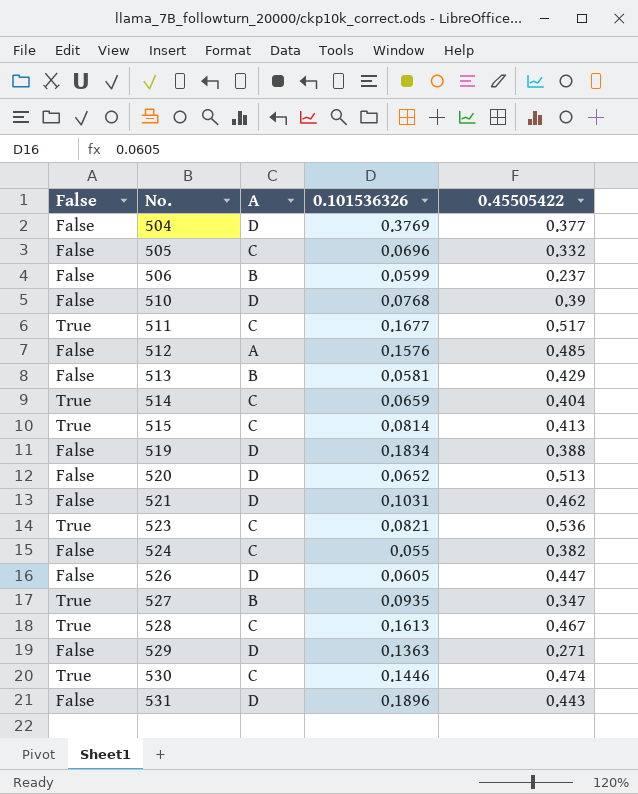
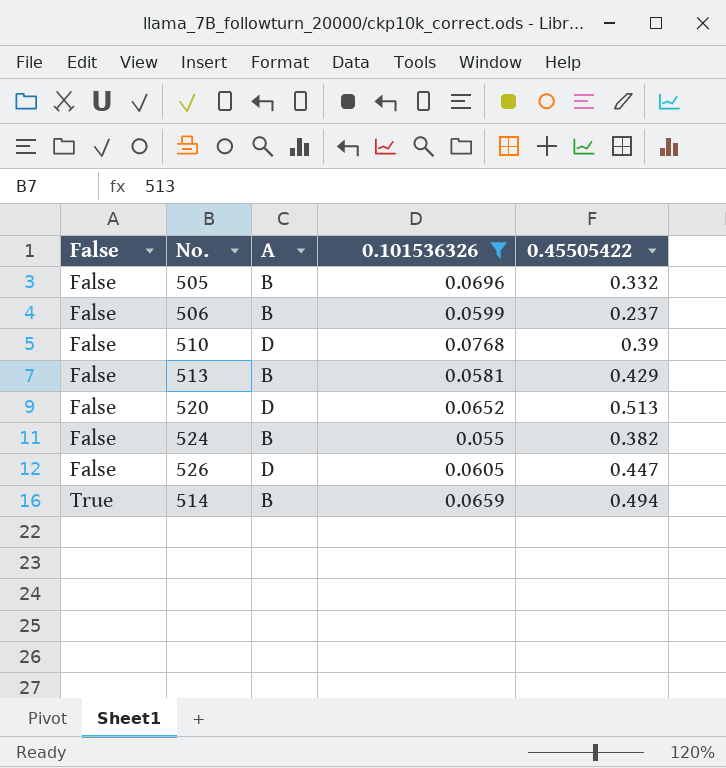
filter: none -> 0.101536326 <= 0.0768
row order: No. ascending -> False ascending
505 | A: C -> B
524 | A: C -> B
514 | A: C -> B
514 | 0.45505422: 0.404 -> 0.494

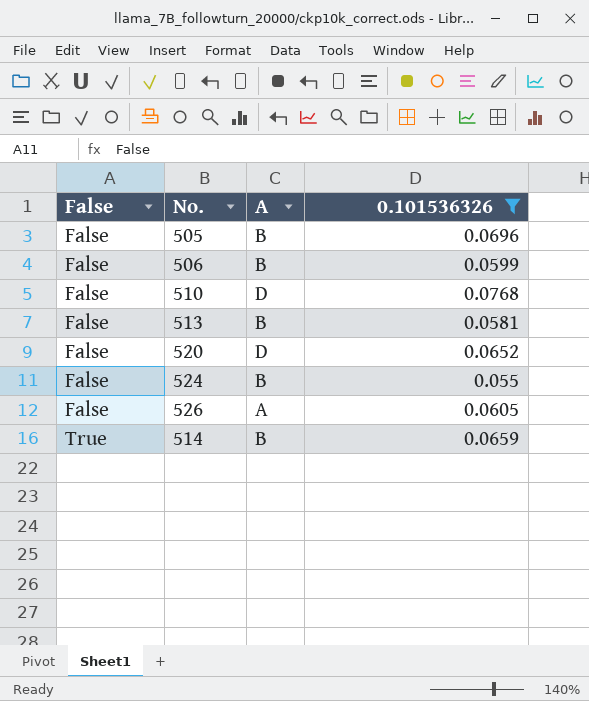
column 0.45505422 | position: 5 -> none
526 | A: D -> A

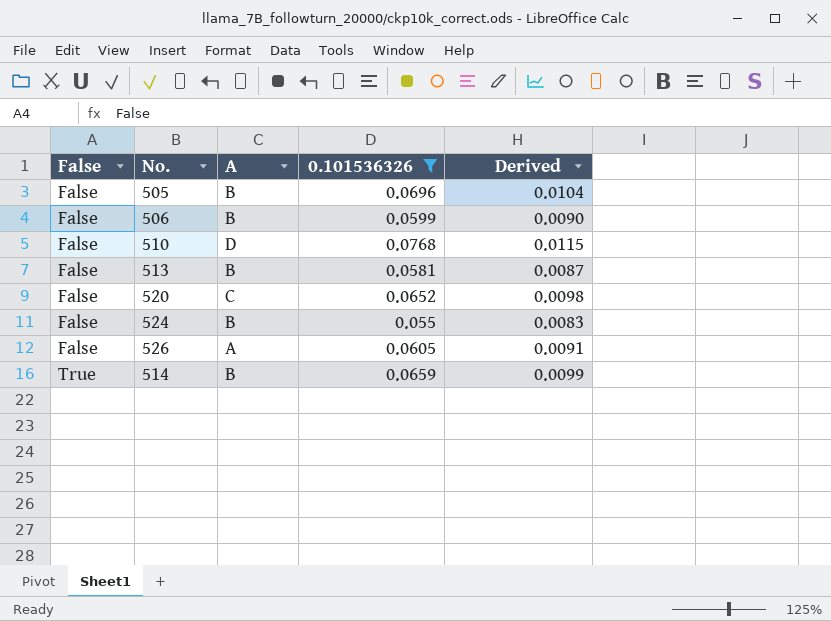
column Derived | formula: none -> [0.101536326] * 0.15
520 | A: D -> C

